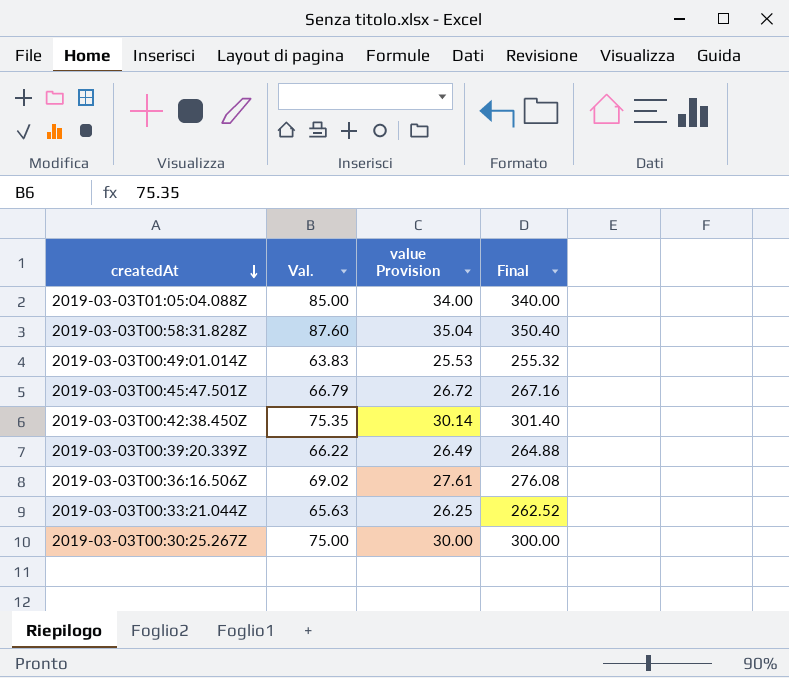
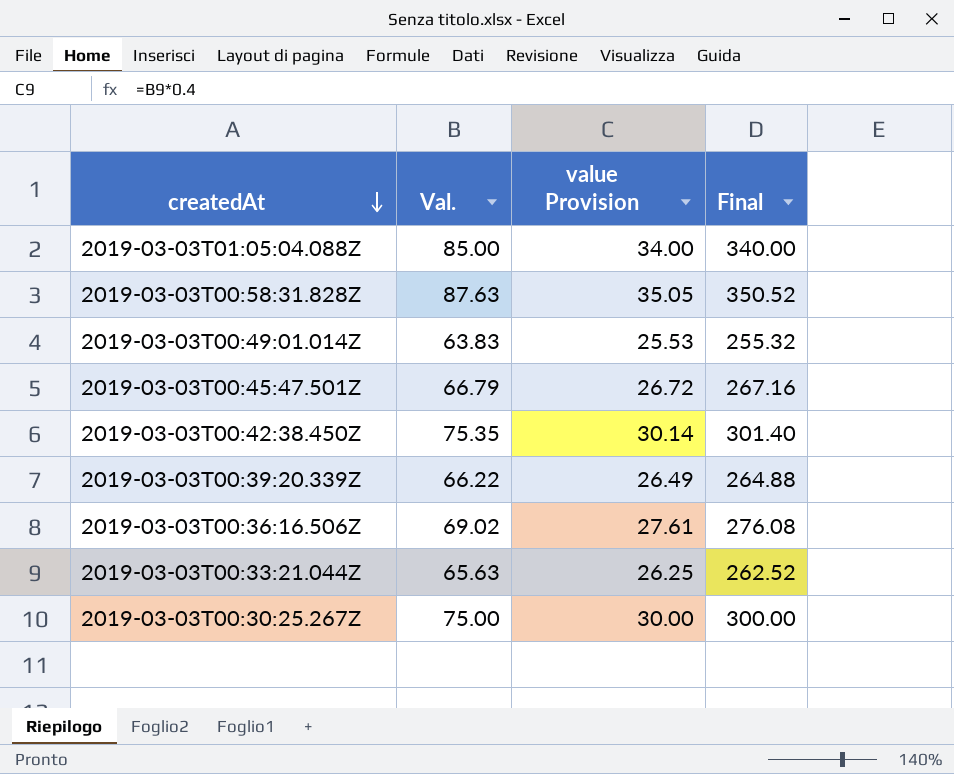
2019-03-03T00:58:31.828Z | Val.: 87.60 -> 87.63
2019-03-03T00:58:31.828Z | value Provision: 35.04 -> 35.05
2019-03-03T00:58:31.828Z | Final: 350.40 -> 350.52

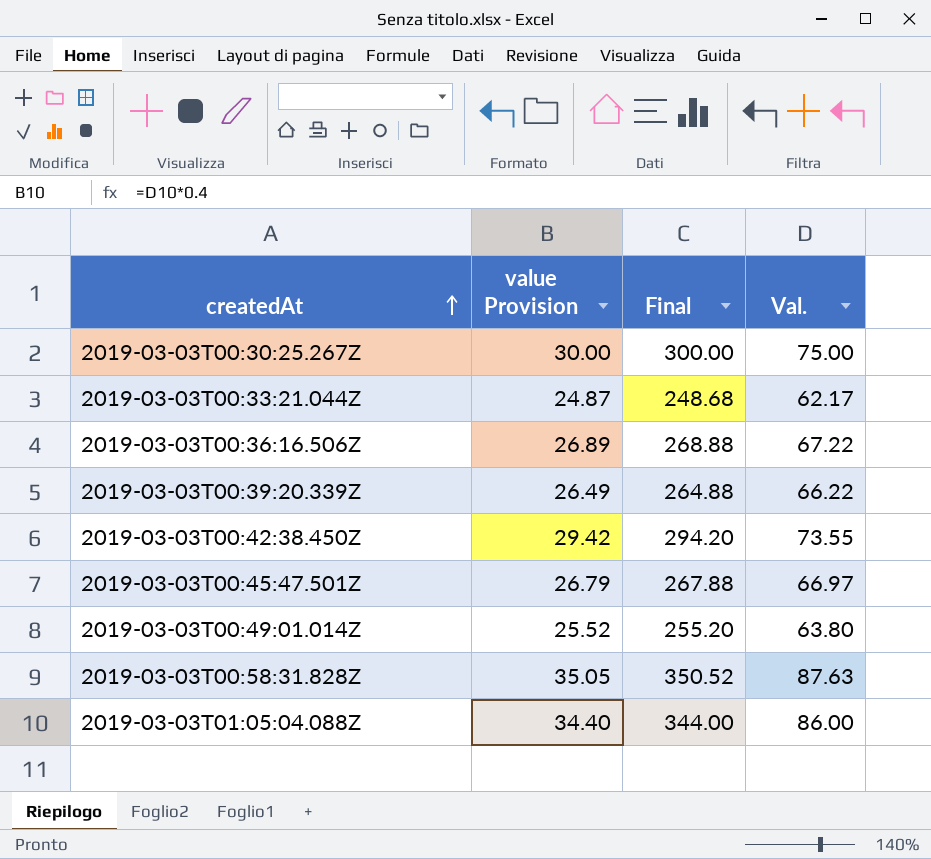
row order: createdAt descending -> createdAt ascending
column Val. | position: 2 -> 4
2019-03-03T00:33:21.044Z | value Provision: 26.25 -> 24.87
2019-03-03T00:33:21.044Z | Final: 262.52 -> 248.68
2019-03-03T00:33:21.044Z | Val.: 65.63 -> 62.17
2019-03-03T00:36:16.506Z | value Provision: 27.61 -> 26.89
2019-03-03T00:36:16.506Z | Final: 276.08 -> 268.88
2019-03-03T00:36:16.506Z | Val.: 69.02 -> 67.22
2019-03-03T00:42:38.450Z | value Provision: 30.14 -> 29.42
2019-03-03T00:42:38.450Z | Final: 301.40 -> 294.20
2019-03-03T00:42:38.450Z | Val.: 75.35 -> 73.55
2019-03-03T00:45:47.501Z | value Provision: 26.72 -> 26.79
2019-03-03T00:45:47.501Z | Final: 267.16 -> 267.88
2019-03-03T00:45:47.501Z | Val.: 66.79 -> 66.97
2019-03-03T00:49:01.014Z | value Provision: 25.53 -> 25.52
2019-03-03T00:49:01.014Z | Final: 255.32 -> 255.20
2019-03-03T00:49:01.014Z | Val.: 63.83 -> 63.80
2019-03-03T01:05:04.088Z | value Provision: 34.00 -> 34.40
2019-03-03T01:05:04.088Z | Final: 340.00 -> 344.00
2019-03-03T01:05:04.088Z | Val.: 85.00 -> 86.00

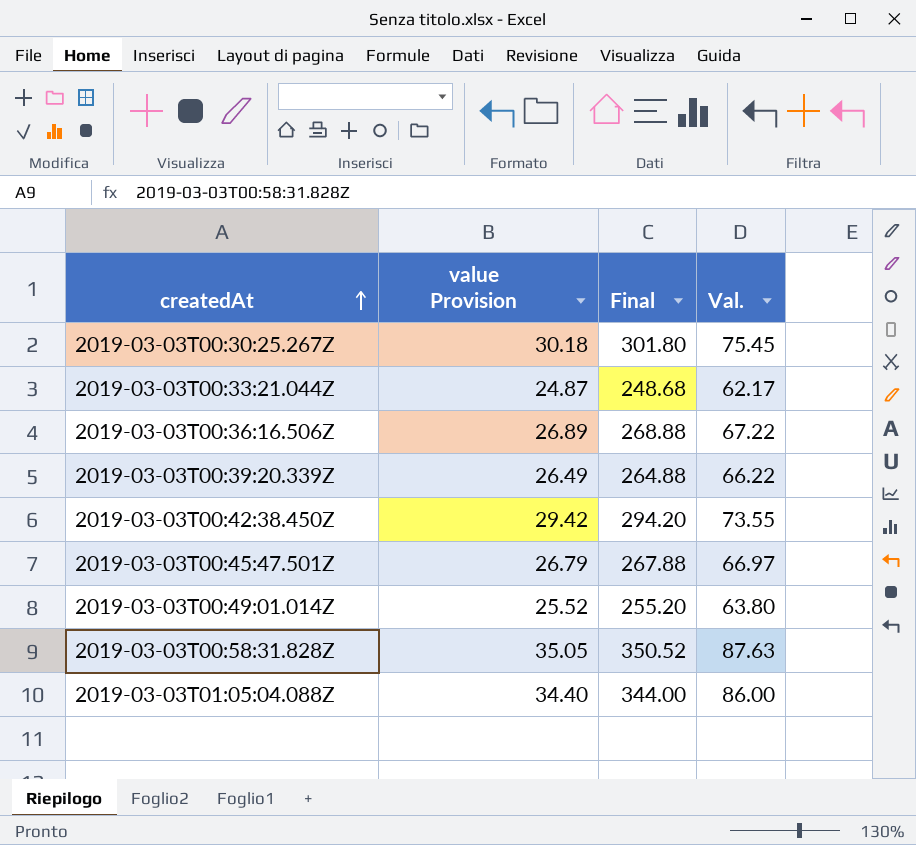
2019-03-03T00:30:25.267Z | value Provision: 30.00 -> 30.18
2019-03-03T00:30:25.267Z | Final: 300.00 -> 301.80
2019-03-03T00:30:25.267Z | Val.: 75.00 -> 75.45

